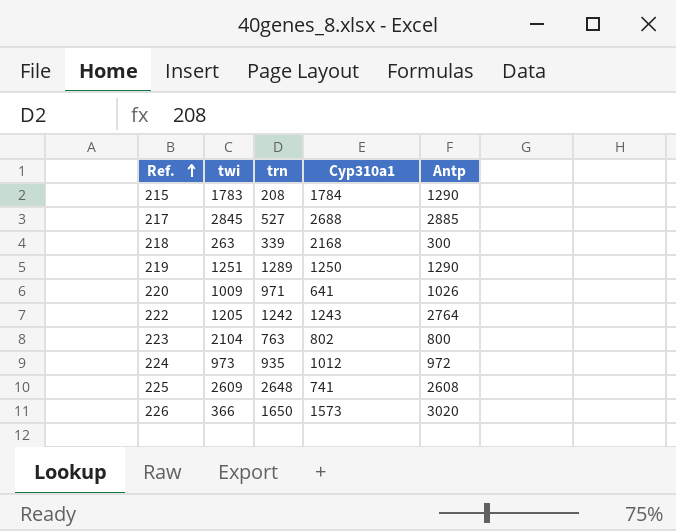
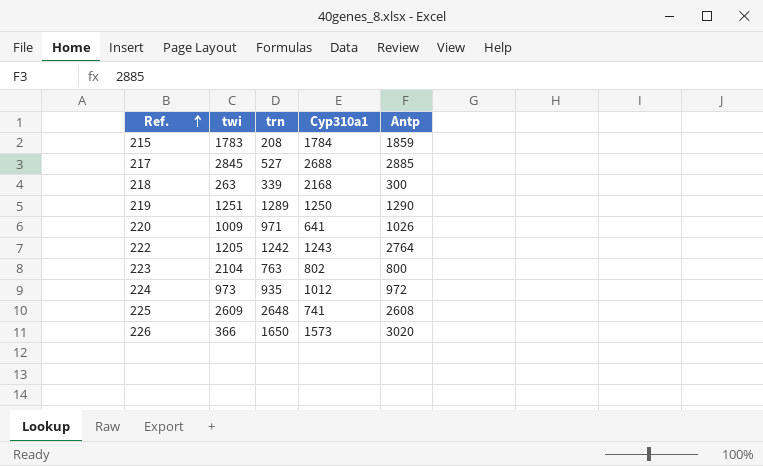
215 | Antp: 1290 -> 1859

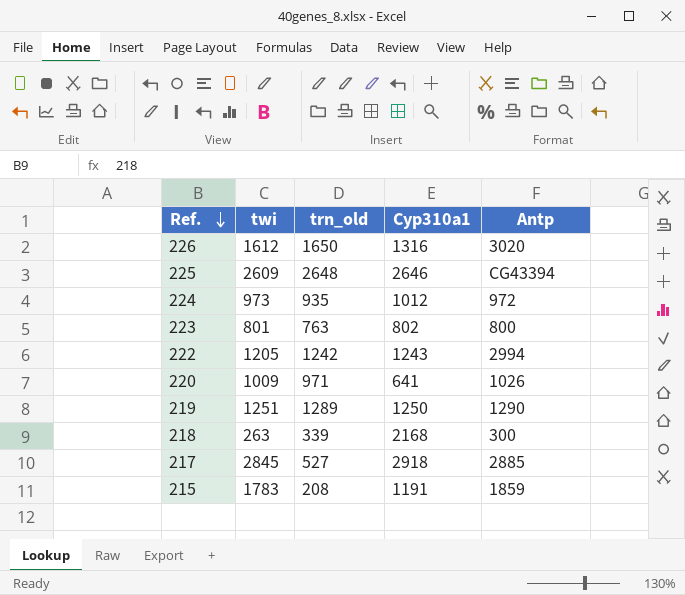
row order: Ref. ascending -> Ref. descending
column name: trn -> trn_old
226 | twi: 366 -> 1612
226 | Cyp310a1: 1573 -> 1316
225 | Cyp310a1: 741 -> 2646
225 | Antp: 2608 -> CG43394
223 | twi: 2104 -> 801
222 | Antp: 2764 -> 2994
217 | Cyp310a1: 2688 -> 2918
215 | Cyp310a1: 1784 -> 1191

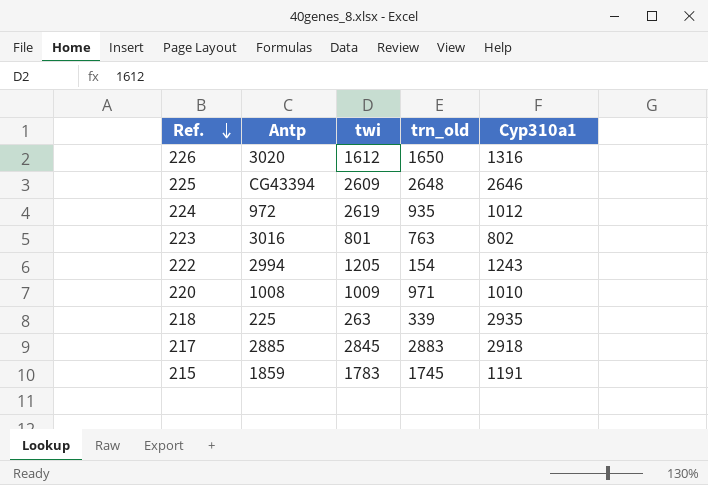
column Antp | position: 5 -> 2
row 219: 1251 | 1289 | 1250 | 1290 -> none
224 | twi: 973 -> 2619
223 | Antp: 800 -> 3016
222 | trn_old: 1242 -> 154
220 | Antp: 1026 -> 1008
220 | Cyp310a1: 641 -> 1010
218 | Antp: 300 -> 225
218 | Cyp310a1: 2168 -> 2935
217 | trn_old: 527 -> 2883
215 | trn_old: 208 -> 1745

